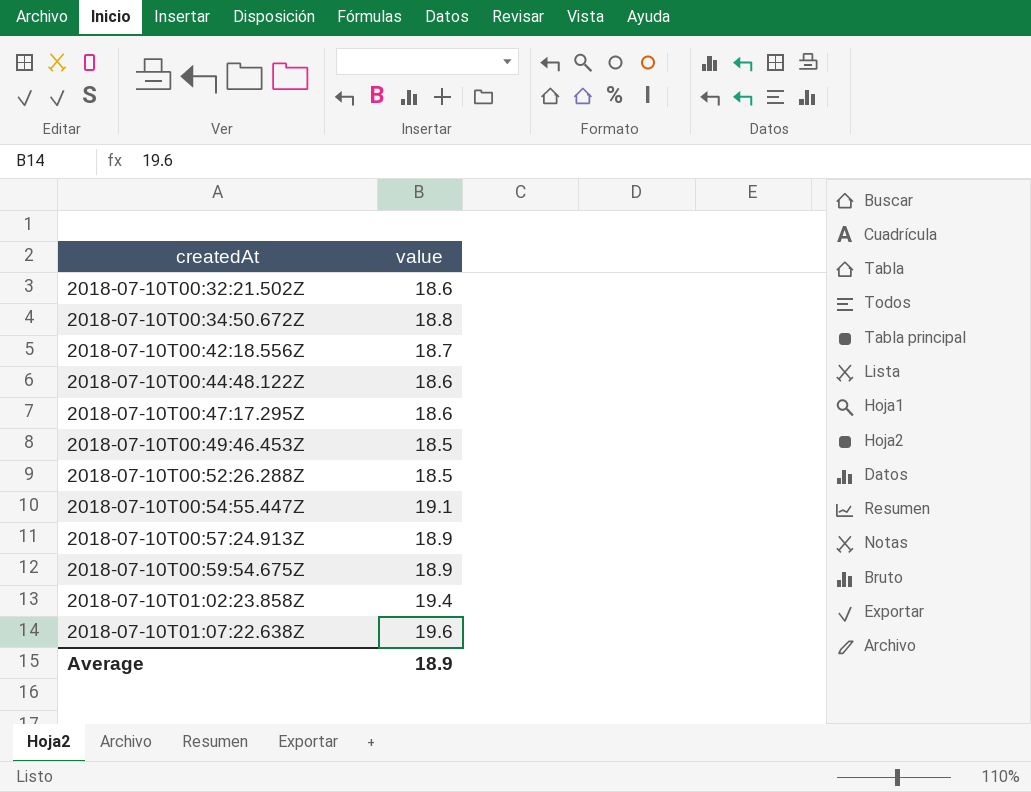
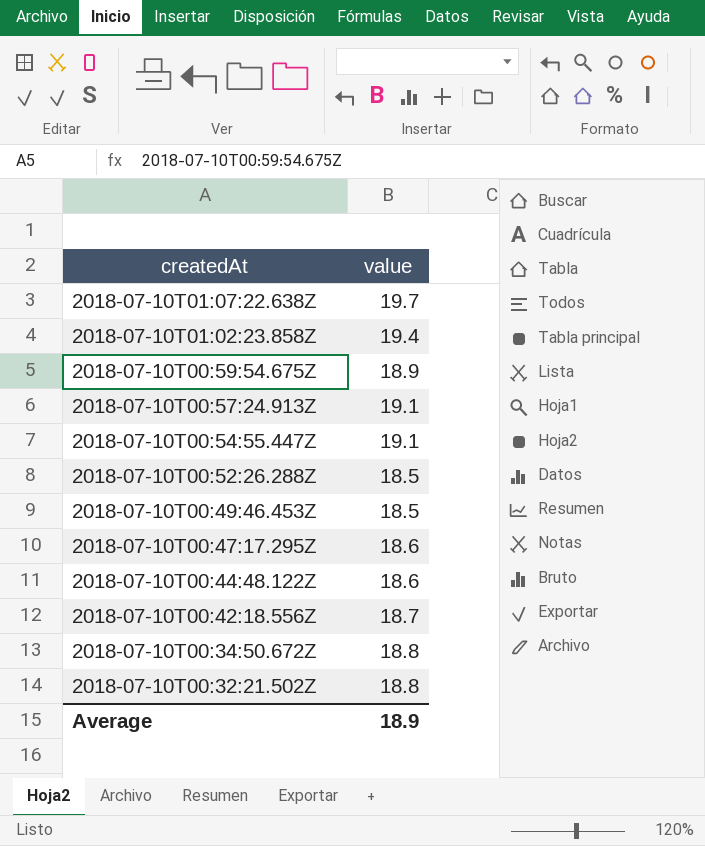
row order: createdAt ascending -> createdAt descending
2018-07-10T01:07:22.638Z | value: 19.6 -> 19.7
2018-07-10T00:57:24.913Z | value: 18.9 -> 19.1
2018-07-10T00:32:21.502Z | value: 18.6 -> 18.8

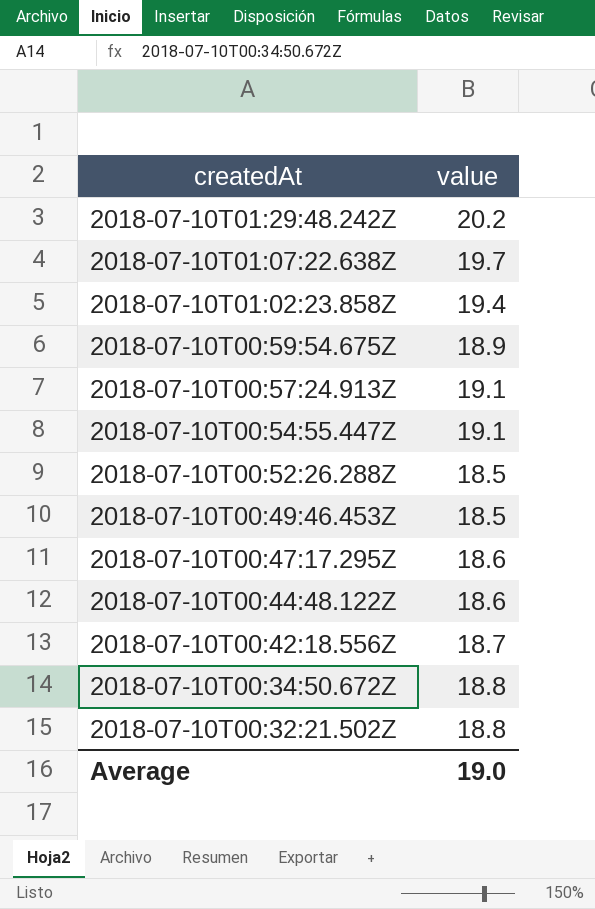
row 2018-07-10T01:29:48.242Z: none -> 20.2
Average | value: 18.9 -> 19.0

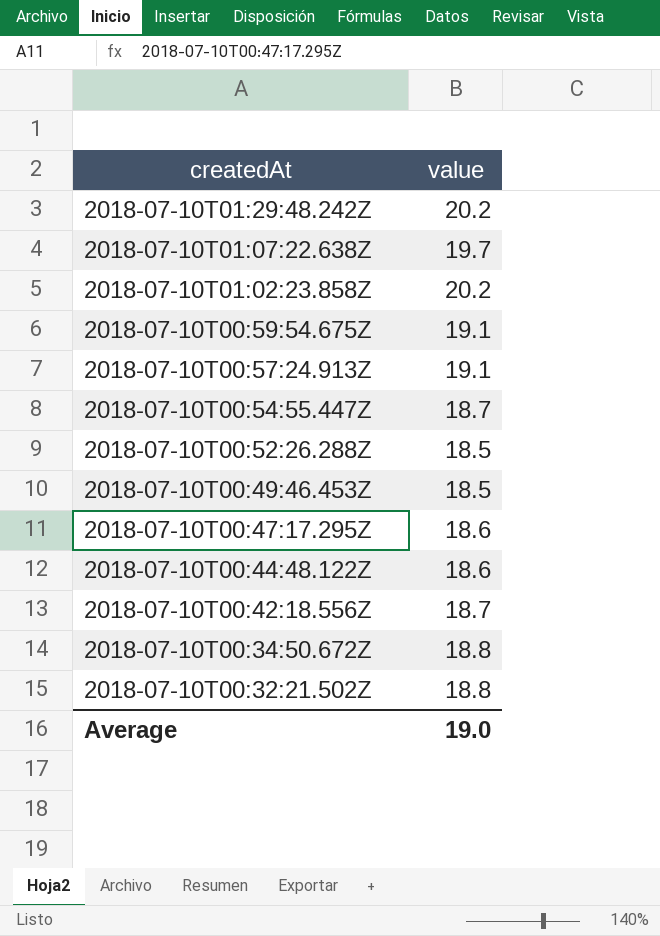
2018-07-10T01:02:23.858Z | value: 19.4 -> 20.2
2018-07-10T00:59:54.675Z | value: 18.9 -> 19.1
2018-07-10T00:54:55.447Z | value: 19.1 -> 18.7

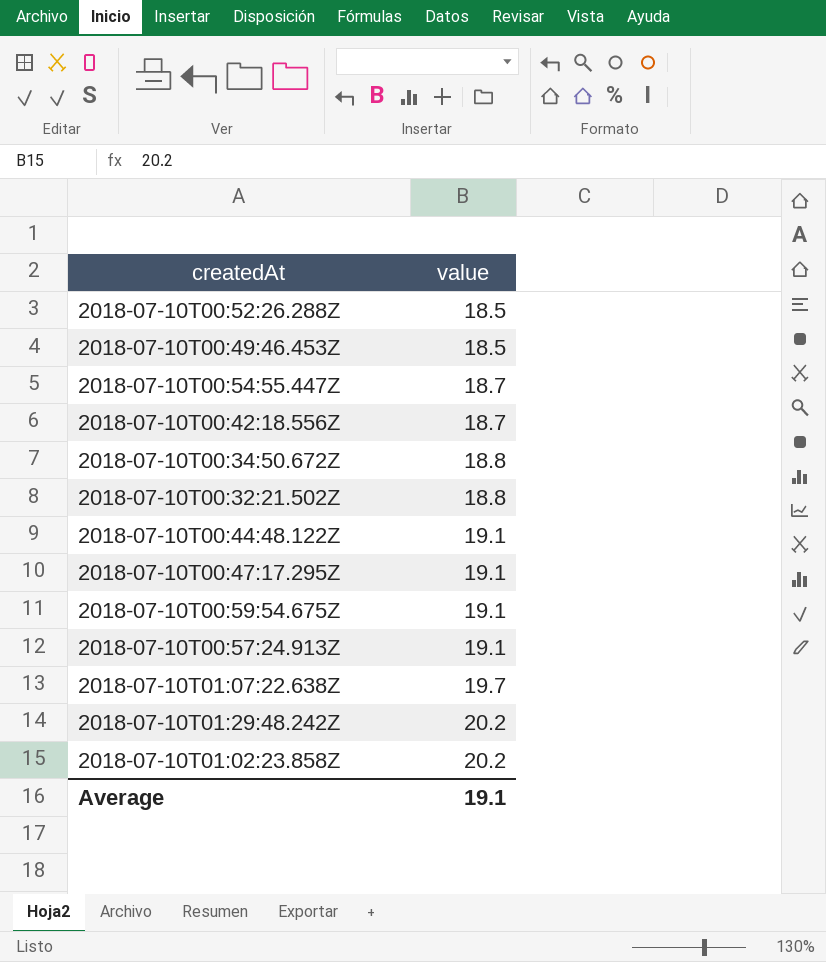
row order: createdAt descending -> value ascending
2018-07-10T00:44:48.122Z | value: 18.6 -> 19.1
2018-07-10T00:47:17.295Z | value: 18.6 -> 19.1
Average | value: 19.0 -> 19.1

